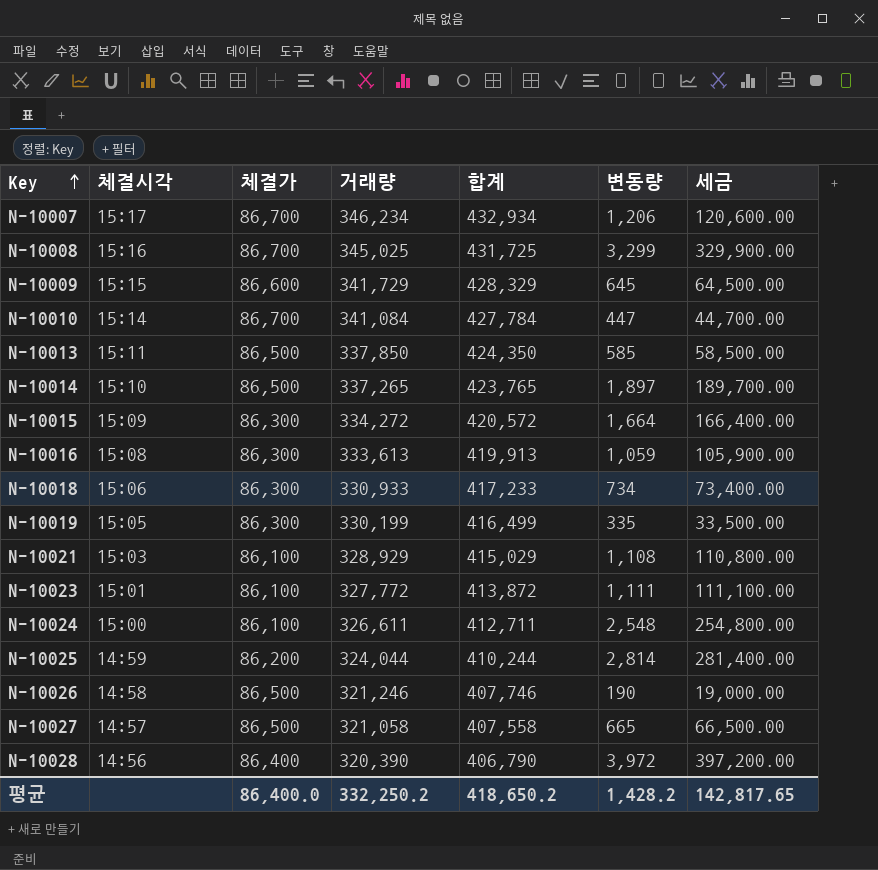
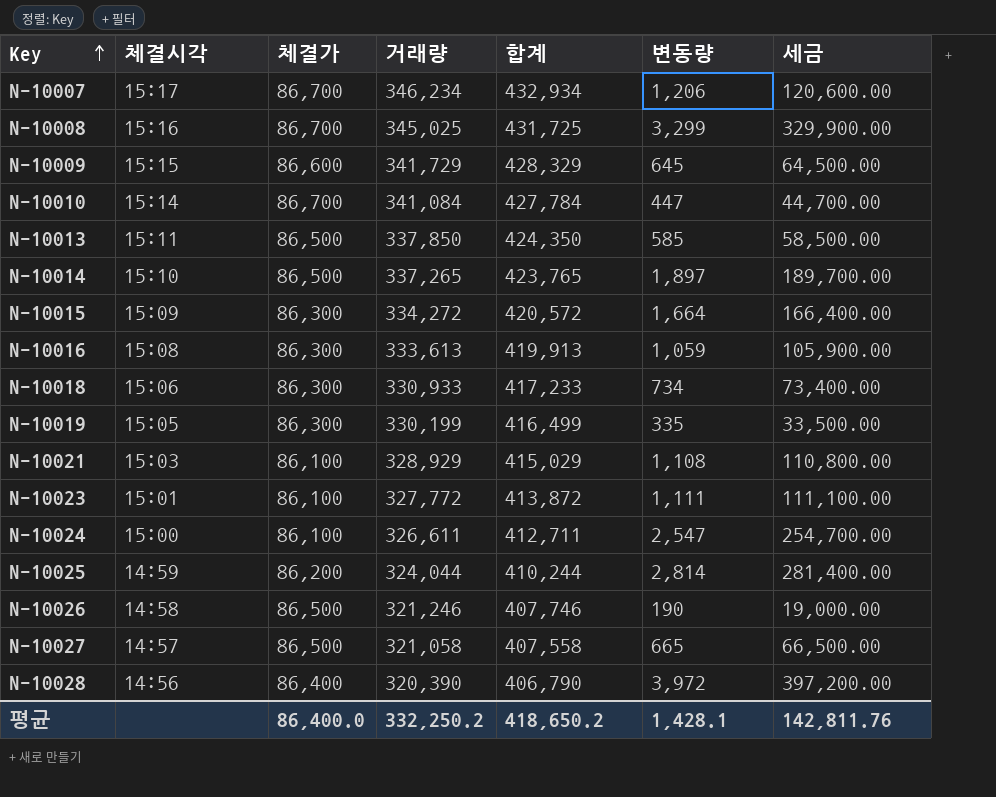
N-10024 | 변동량: 2,548 -> 2,547
N-10024 | 세금: 254,800.00 -> 254,700.00
평균 | 변동량: 1,428.2 -> 1,428.1
평균 | 세금: 142,817.65 -> 142,811.76

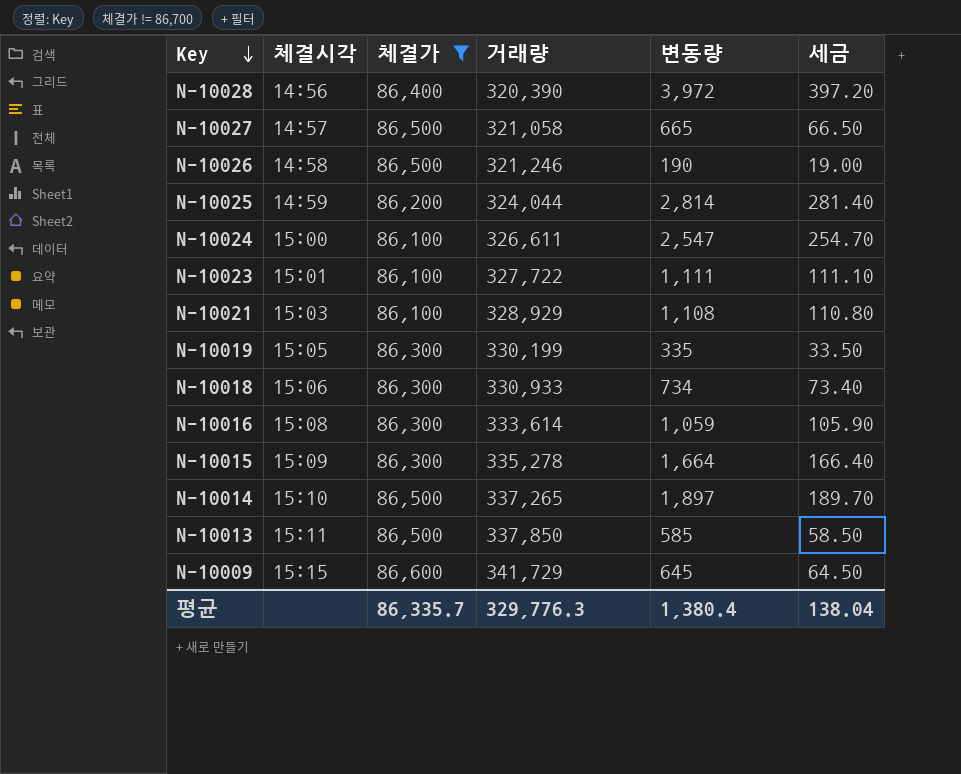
filter: none -> 체결가 != 86,700
row order: Key ascending -> Key descending
column 합계 | formula: [체결가] + [거래량] -> none
column 세금 | formula: [변동량] * 100 -> [변동량] * 0.1
N-10023 | 거래량: 327,772 -> 327,722
N-10016 | 거래량: 333,613 -> 333,614
N-10015 | 거래량: 334,272 -> 335,278
평균 | 체결가: 86,400.0 -> 86,335.7
평균 | 거래량: 332,250.2 -> 329,776.3
평균 | 변동량: 1,428.1 -> 1,380.4
평균 | 세금: 142,811.76 -> 138.04

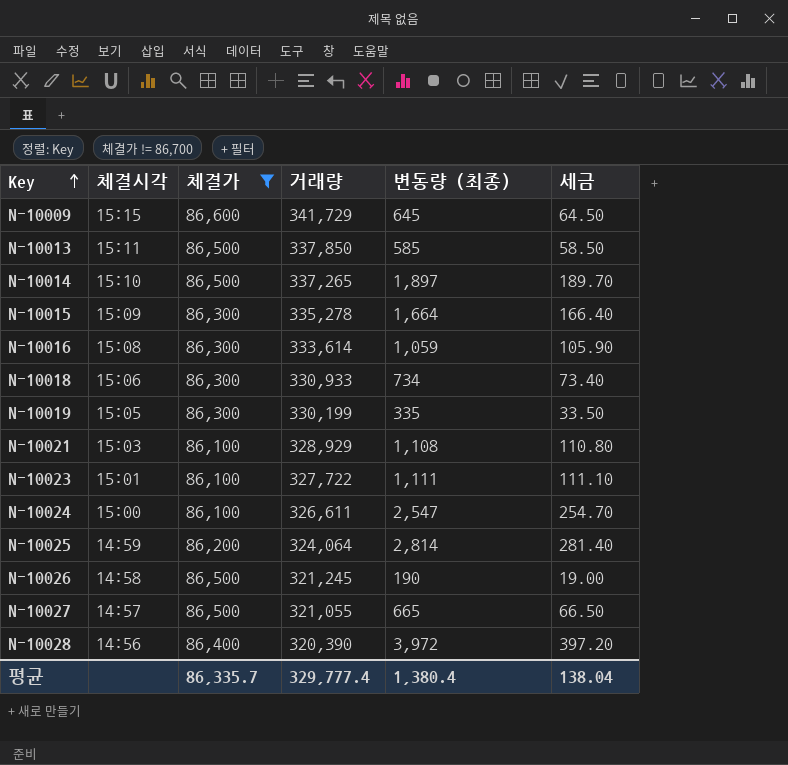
row order: Key descending -> Key ascending
column name: 변동량 -> 변동량 (최종)
N-10025 | 거래량: 324,044 -> 324,064
N-10026 | 거래량: 321,246 -> 321,245
N-10027 | 거래량: 321,058 -> 321,055
평균 | 거래량: 329,776.3 -> 329,777.4

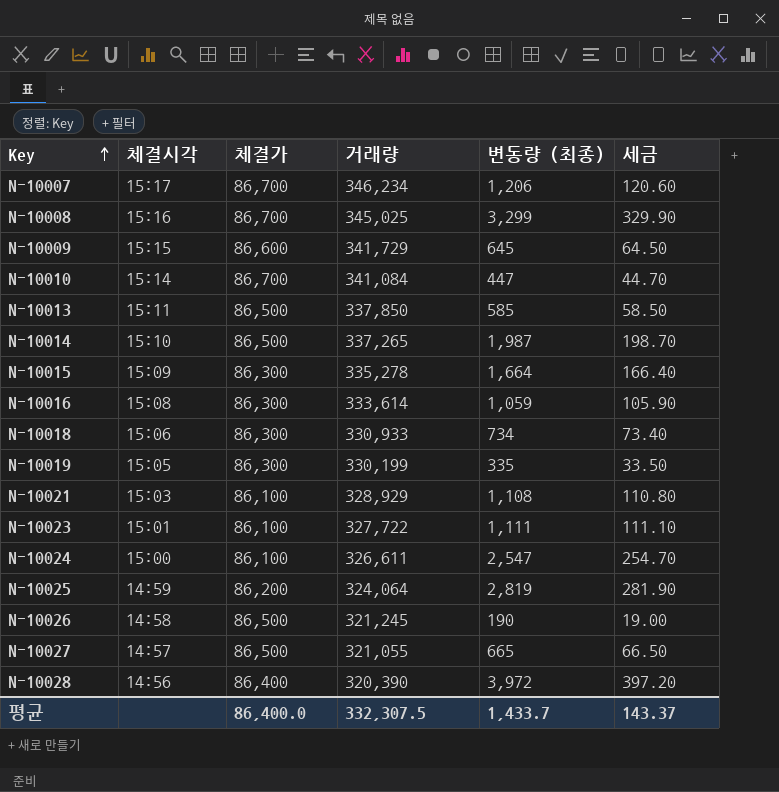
filter: 체결가 != 86,700 -> none
N-10014 | 변동량 (최종): 1,897 -> 1,987
N-10014 | 세금: 189.70 -> 198.70
N-10025 | 변동량 (최종): 2,814 -> 2,819
N-10025 | 세금: 281.40 -> 281.90
평균 | 체결가: 86,335.7 -> 86,400.0
평균 | 거래량: 329,777.4 -> 332,307.5
평균 | 변동량 (최종): 1,380.4 -> 1,433.7
평균 | 세금: 138.04 -> 143.37

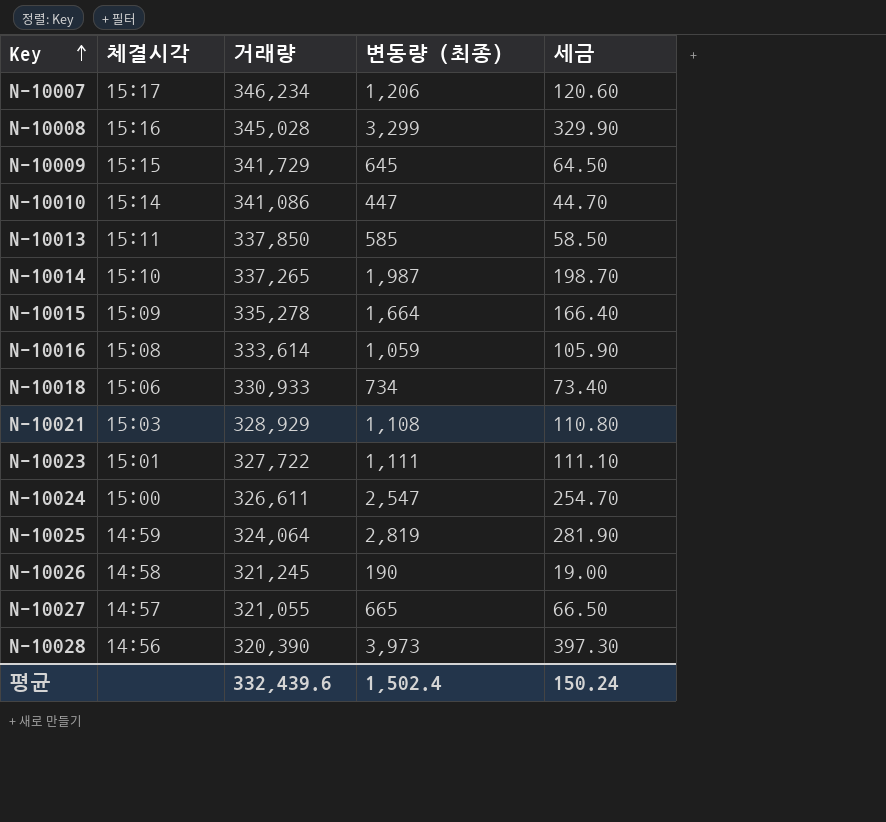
column 체결가 | position: 3 -> none
row N-10019: 15:05 | 86,300 | 330,199 | 335 | 33.50 -> none
N-10008 | 거래량: 345,025 -> 345,028
N-10010 | 거래량: 341,084 -> 341,086
N-10028 | 변동량 (최종): 3,972 -> 3,973
N-10028 | 세금: 397.20 -> 397.30
평균 | 거래량: 332,307.5 -> 332,439.6
평균 | 변동량 (최종): 1,433.7 -> 1,502.4
평균 | 세금: 143.37 -> 150.24

